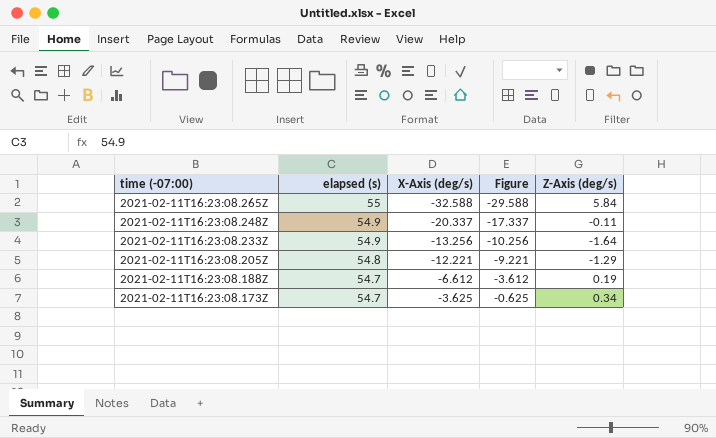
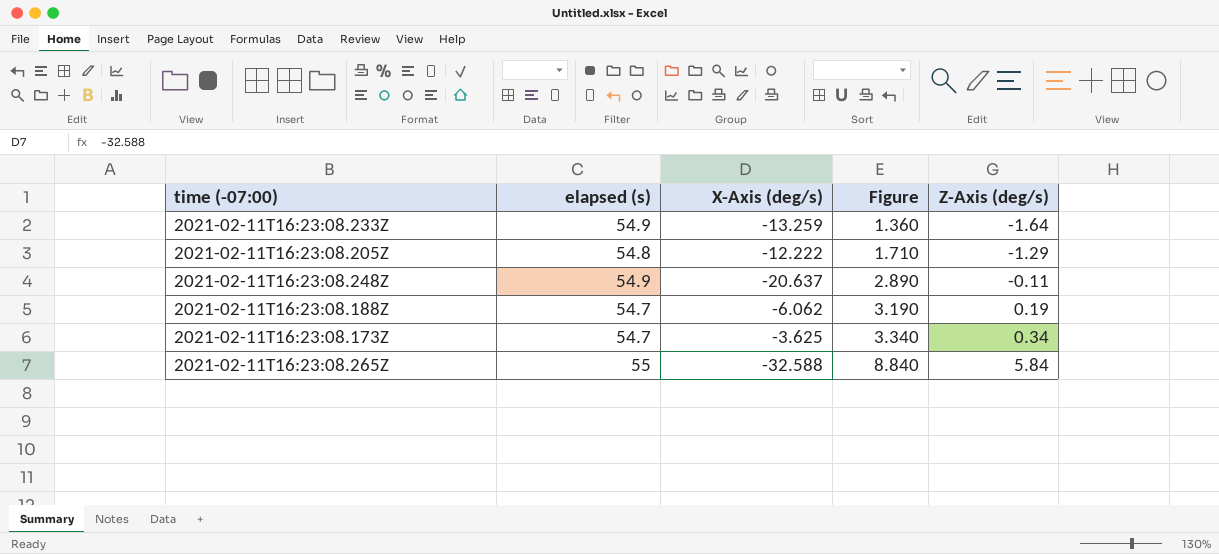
row order: time (-07:00) descending -> Figure ascending
column Figure | formula: [X-Axis (deg/s)] + 3 -> [Z-Axis (deg/s)] + 3
2021-02-11T16:23:08.233Z | X-Axis (deg/s): -13.256 -> -13.259
2021-02-11T16:23:08.205Z | X-Axis (deg/s): -12.221 -> -12.222
2021-02-11T16:23:08.248Z | X-Axis (deg/s): -20.337 -> -20.637
2021-02-11T16:23:08.188Z | X-Axis (deg/s): -6.612 -> -6.062

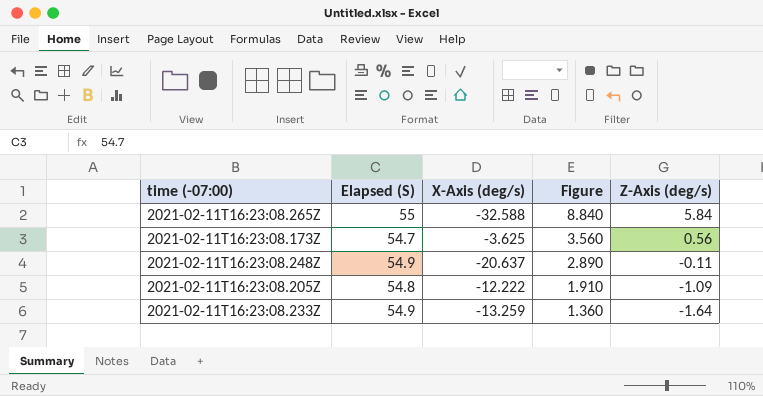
row order: Figure ascending -> Figure descending
column name: elapsed (s) -> Elapsed (S)
row 2021-02-11T16:23:08.188Z: 54.7 | -6.062 | 3.190 | 0.19 -> none
2021-02-11T16:23:08.173Z | Figure: 3.340 -> 3.560
2021-02-11T16:23:08.173Z | Z-Axis (deg/s): 0.34 -> 0.56
2021-02-11T16:23:08.205Z | Figure: 1.710 -> 1.910
2021-02-11T16:23:08.205Z | Z-Axis (deg/s): -1.29 -> -1.09

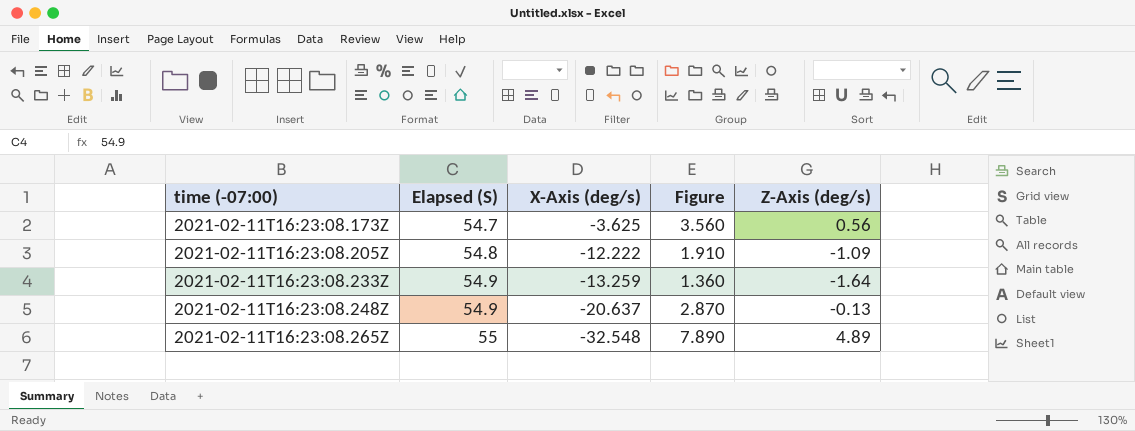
row order: Figure descending -> time (-07:00) ascending
2021-02-11T16:23:08.248Z | Figure: 2.890 -> 2.870
2021-02-11T16:23:08.248Z | Z-Axis (deg/s): -0.11 -> -0.13
2021-02-11T16:23:08.265Z | X-Axis (deg/s): -32.588 -> -32.548
2021-02-11T16:23:08.265Z | Figure: 8.840 -> 7.890
2021-02-11T16:23:08.265Z | Z-Axis (deg/s): 5.84 -> 4.89

